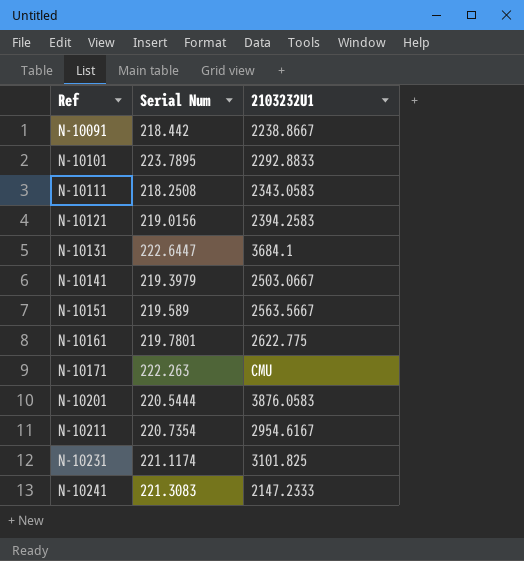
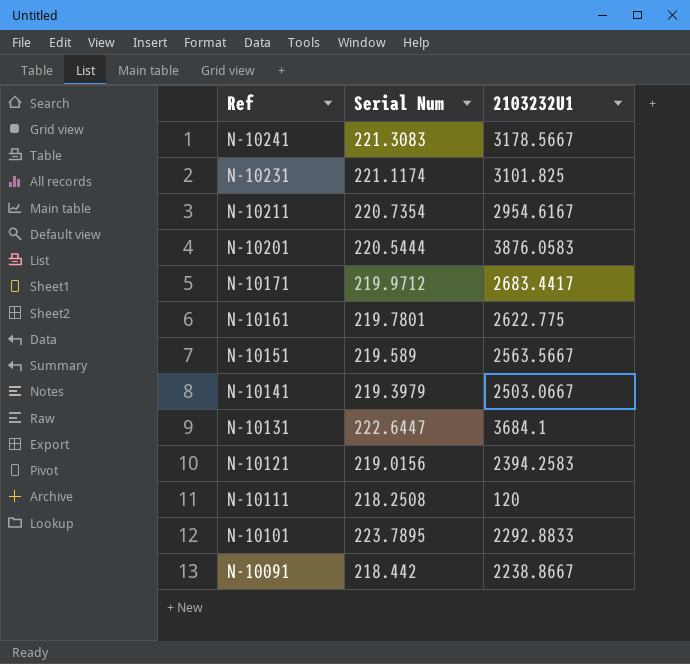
row order: Ref ascending -> Ref descending
N-10241 | 2103232U1: 2147.2333 -> 3178.5667
N-10171 | Serial Num: 222.263 -> 219.9712
N-10171 | 2103232U1: CMU -> 2683.4417
N-10111 | 2103232U1: 2343.0583 -> 120

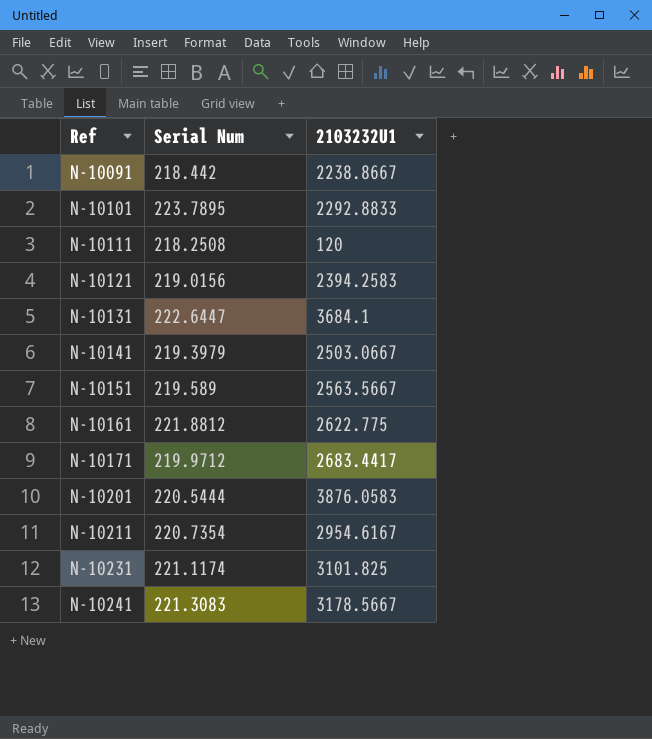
row order: Ref descending -> Ref ascending
N-10161 | Serial Num: 219.7801 -> 221.8812

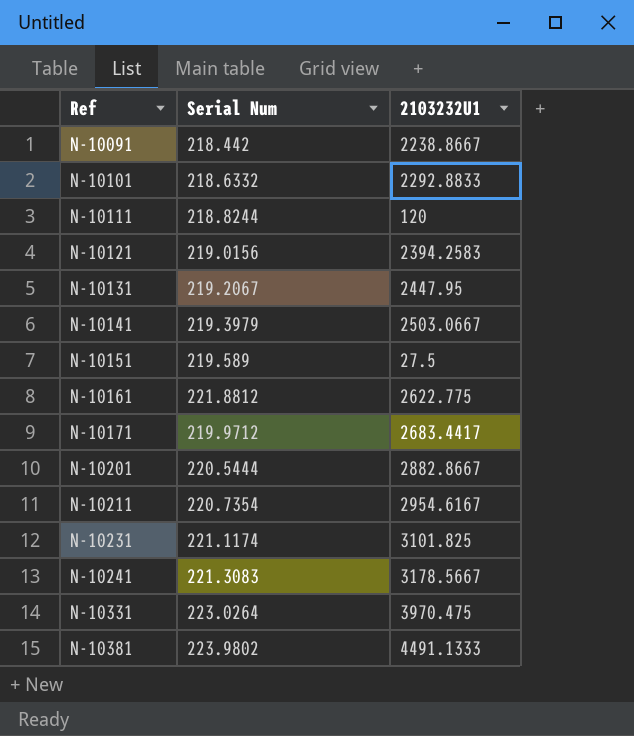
N-10101 | Serial Num: 223.7895 -> 218.6332
N-10111 | Serial Num: 218.2508 -> 218.8244
N-10131 | Serial Num: 222.6447 -> 219.2067
N-10131 | 2103232U1: 3684.1 -> 2447.95
N-10151 | 2103232U1: 2563.5667 -> 27.5
N-10201 | 2103232U1: 3876.0583 -> 2882.8667
row N-10331: none -> 223.0264 | 3970.475
row N-10381: none -> 223.9802 | 4491.1333

